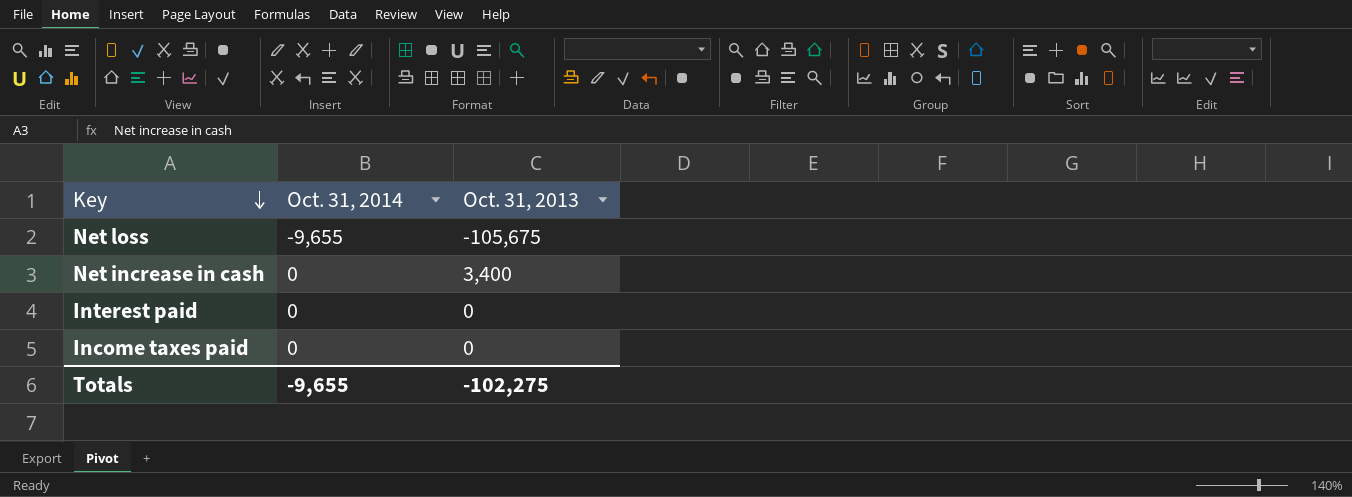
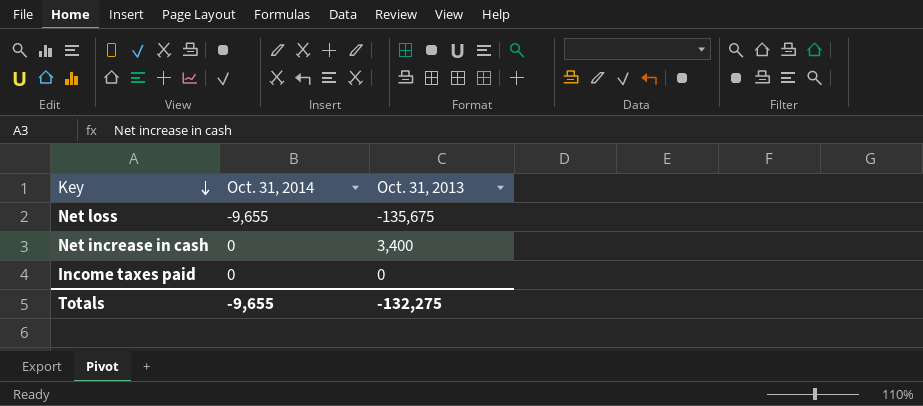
row Interest paid: 0 | 0 -> none
Net loss | Oct. 31, 2013: -105,675 -> -135,675
Totals | Oct. 31, 2013: -102,275 -> -132,275

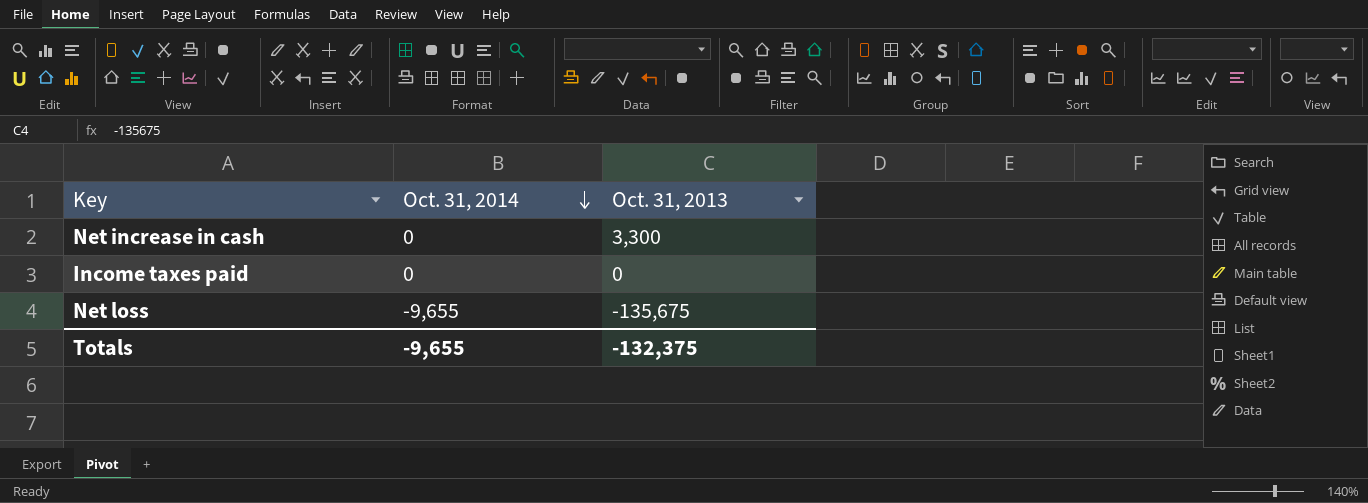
row order: Key descending -> Oct. 31, 2014 descending
Net increase in cash | Oct. 31, 2013: 3,400 -> 3,300
Totals | Oct. 31, 2013: -132,275 -> -132,375

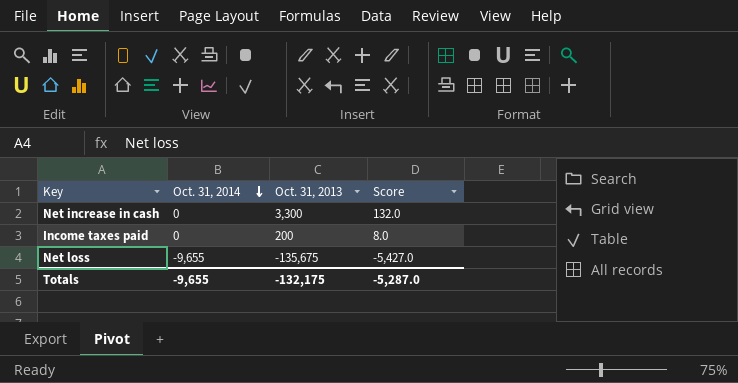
column Score | formula: none -> [Oct. 31, 2013] * 0.04
Income taxes paid | Oct. 31, 2013: 0 -> 200
Totals | Oct. 31, 2013: -132,375 -> -132,175

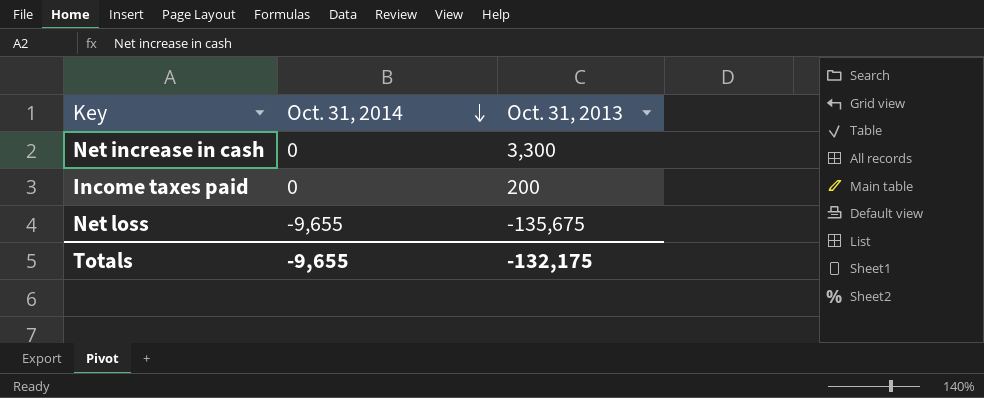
column Score | formula: [Oct. 31, 2013] * 0.04 -> none

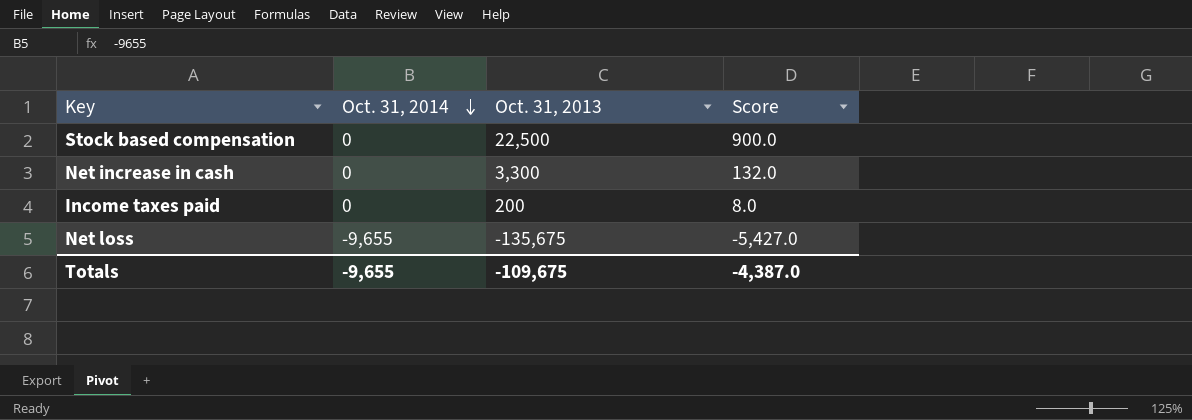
column Score | formula: none -> [Oct. 31, 2013] * 0.04
row Stock based compensation: none -> 0 | 22,500 | 900.0
Totals | Oct. 31, 2013: -132,175 -> -109,675

